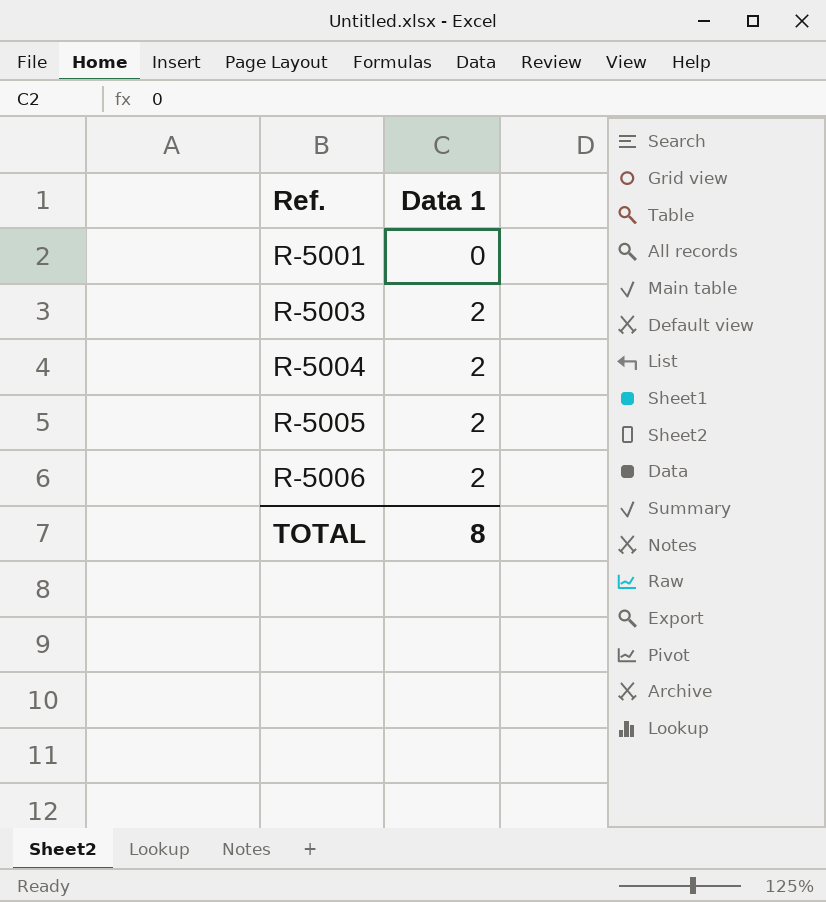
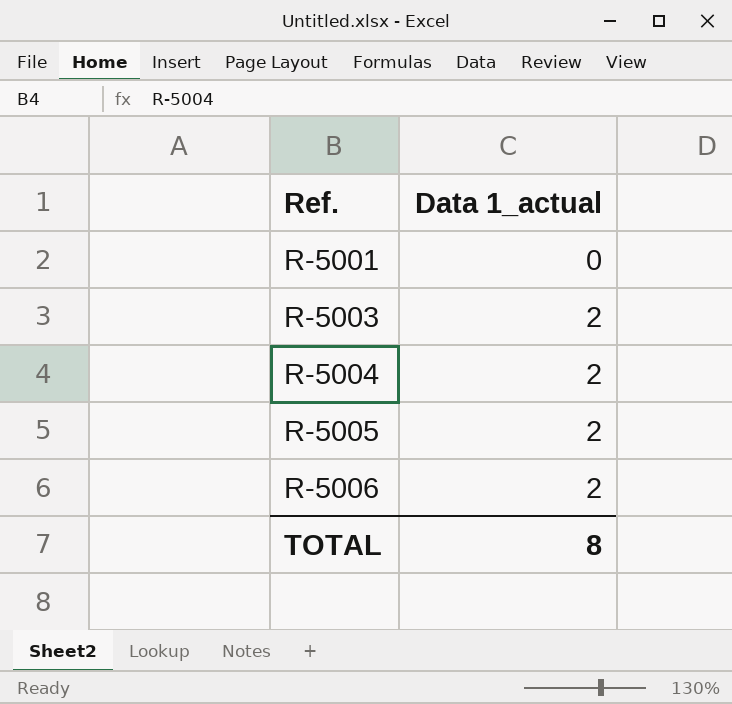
column name: Data 1 -> Data 1_actual

